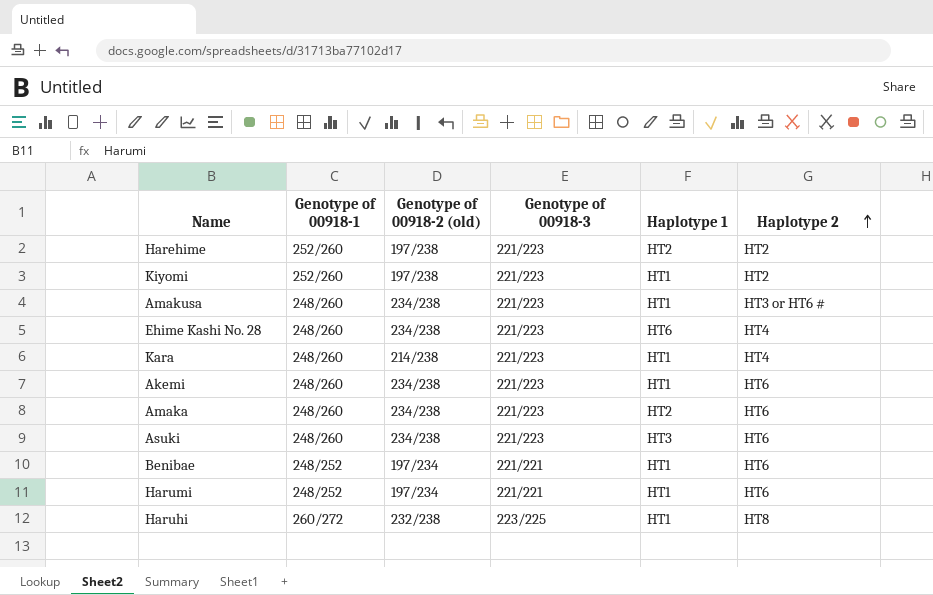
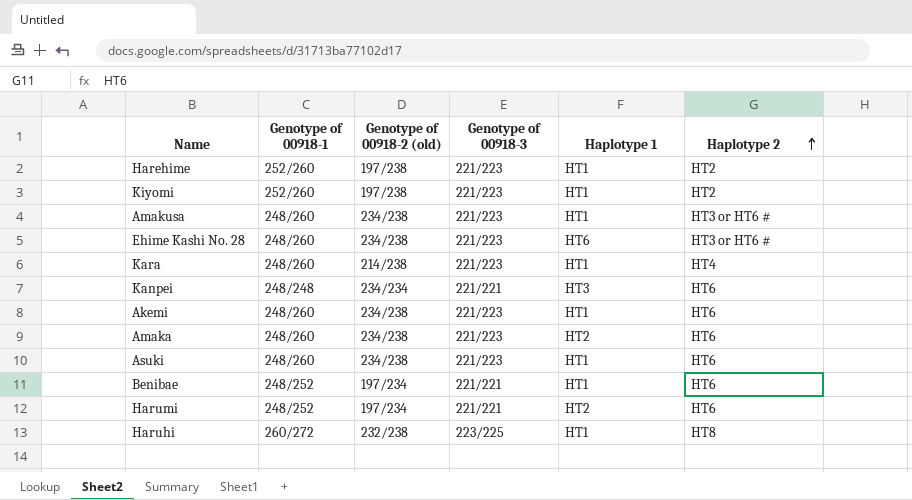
Harehime | Haplotype 1: HT2 -> HT1
Ehime Kashi No. 28 | Haplotype 2: HT4 -> HT3 or HT6 #
row Kanpei: none -> 248/248 | 234/234 | 221/221 | HT3 | HT6
Asuki | Haplotype 1: HT3 -> HT1
Harumi | Haplotype 1: HT1 -> HT2

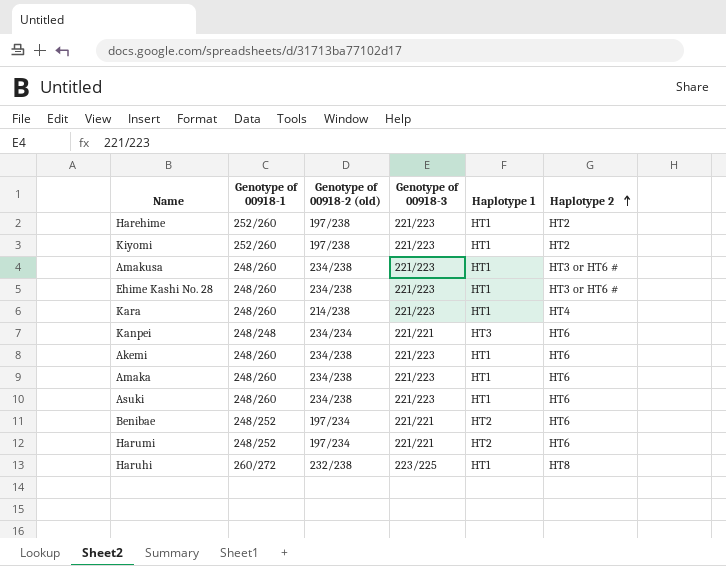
Ehime Kashi No. 28 | Haplotype 1: HT6 -> HT1
Amaka | Haplotype 1: HT2 -> HT1
Benibae | Haplotype 1: HT1 -> HT2

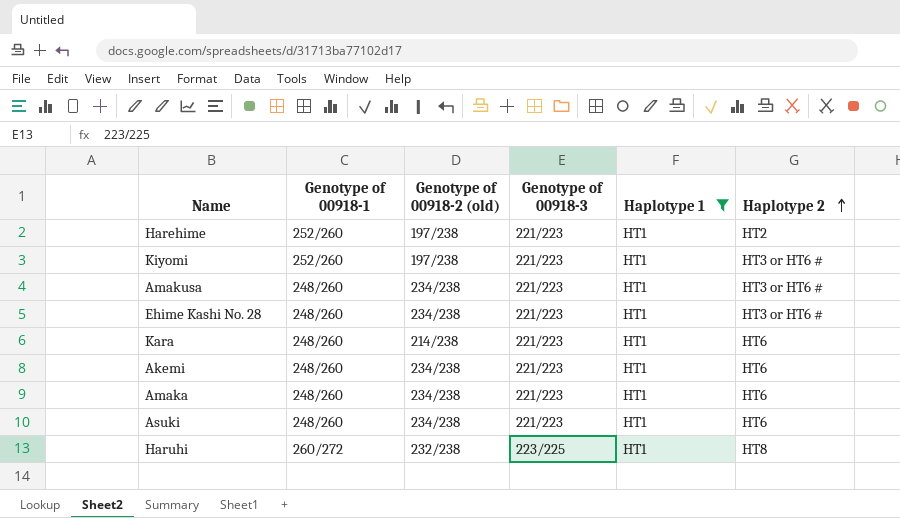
filter: none -> Haplotype 1 = HT1
Kiyomi | Haplotype 2: HT2 -> HT3 or HT6 #
Kara | Haplotype 2: HT4 -> HT6

